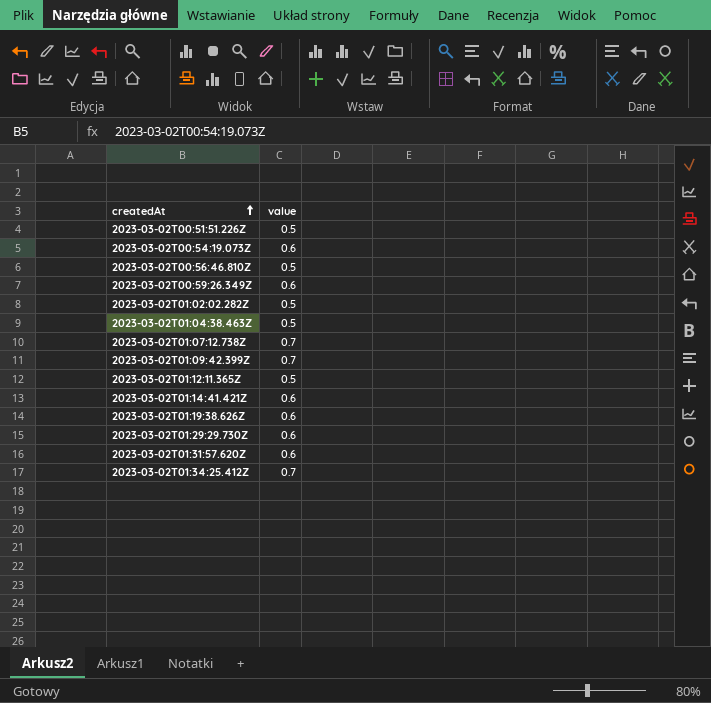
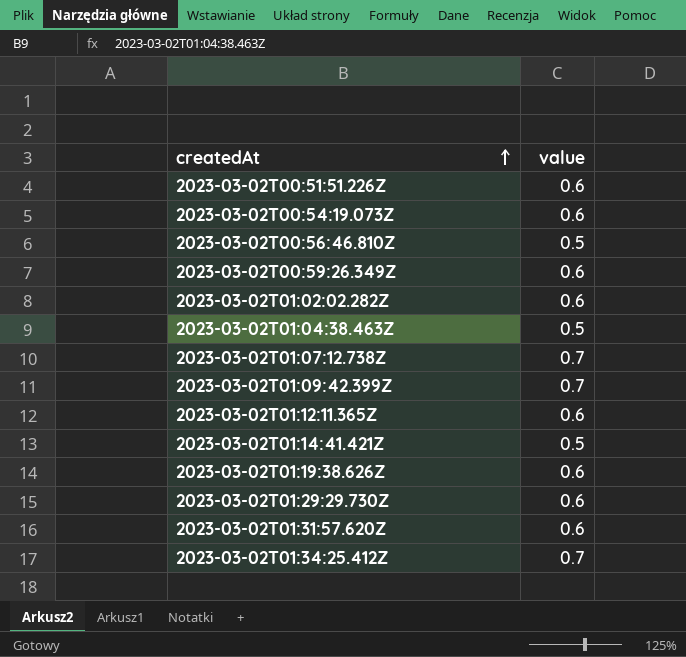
2023-03-02T00:51:51.226Z | value: 0.5 -> 0.6
2023-03-02T01:02:02.282Z | value: 0.5 -> 0.6
2023-03-02T01:12:11.365Z | value: 0.5 -> 0.6
2023-03-02T01:14:41.421Z | value: 0.6 -> 0.5

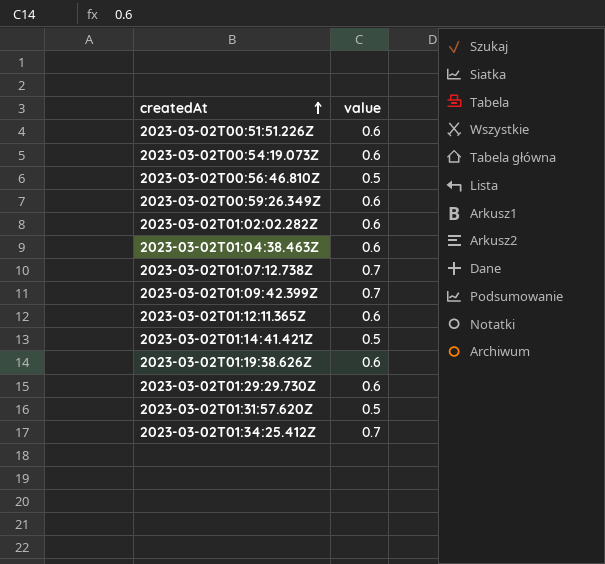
2023-03-02T01:04:38.463Z | value: 0.5 -> 0.6
2023-03-02T01:31:57.620Z | value: 0.6 -> 0.5

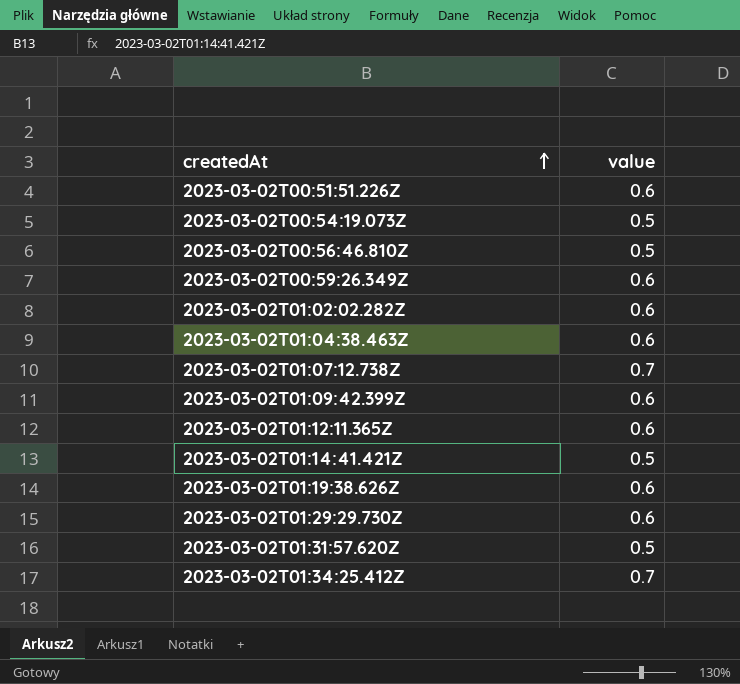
2023-03-02T00:54:19.073Z | value: 0.6 -> 0.5
2023-03-02T01:09:42.399Z | value: 0.7 -> 0.6

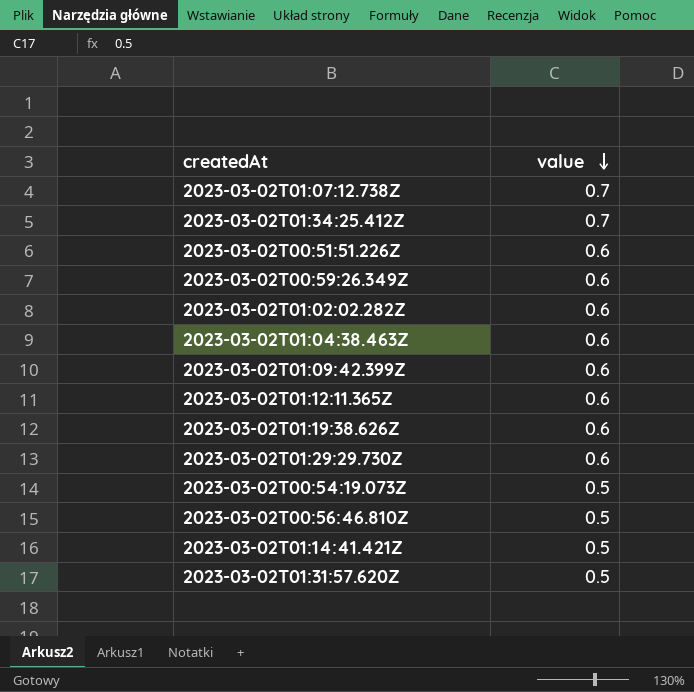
row order: createdAt ascending -> value descending

